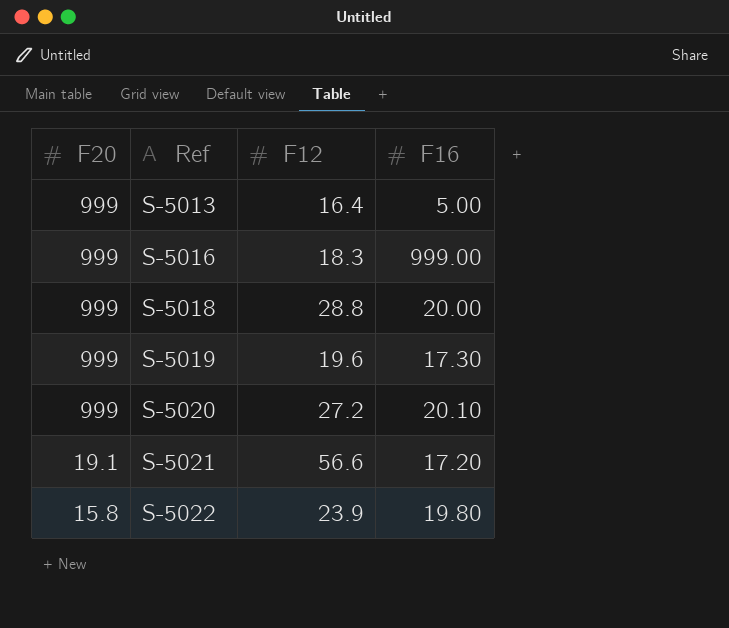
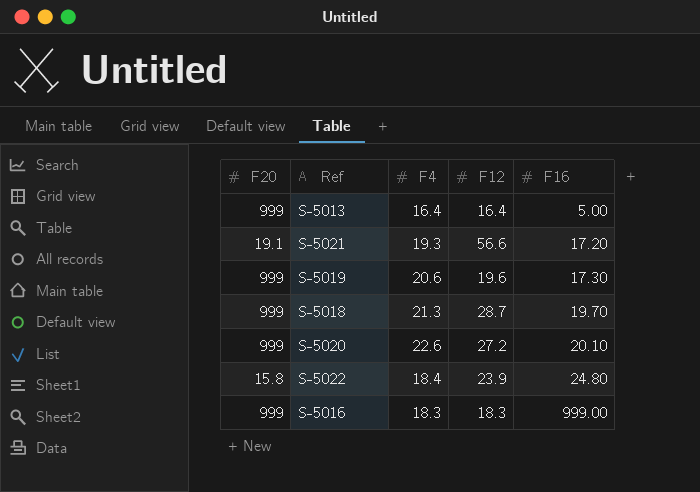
row order: F20 descending -> F16 ascending
column F4 | position: none -> 3
S-5018 | F12: 28.8 -> 28.7
S-5018 | F16: 20.00 -> 19.70
S-5022 | F16: 19.80 -> 24.80

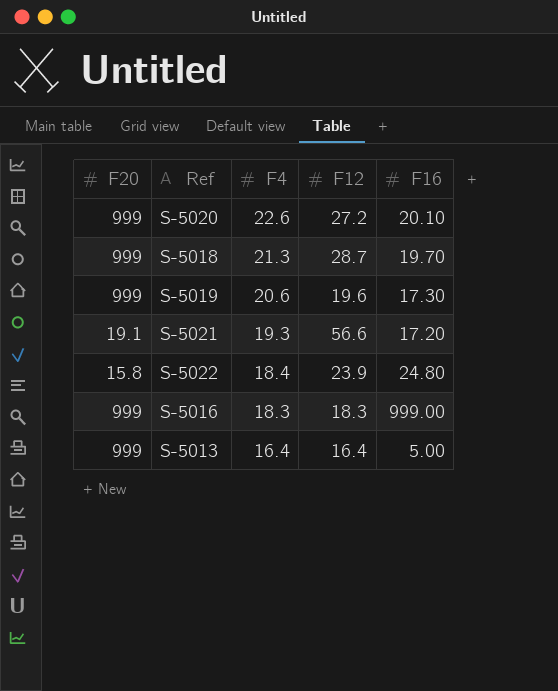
row order: F16 ascending -> F4 descending

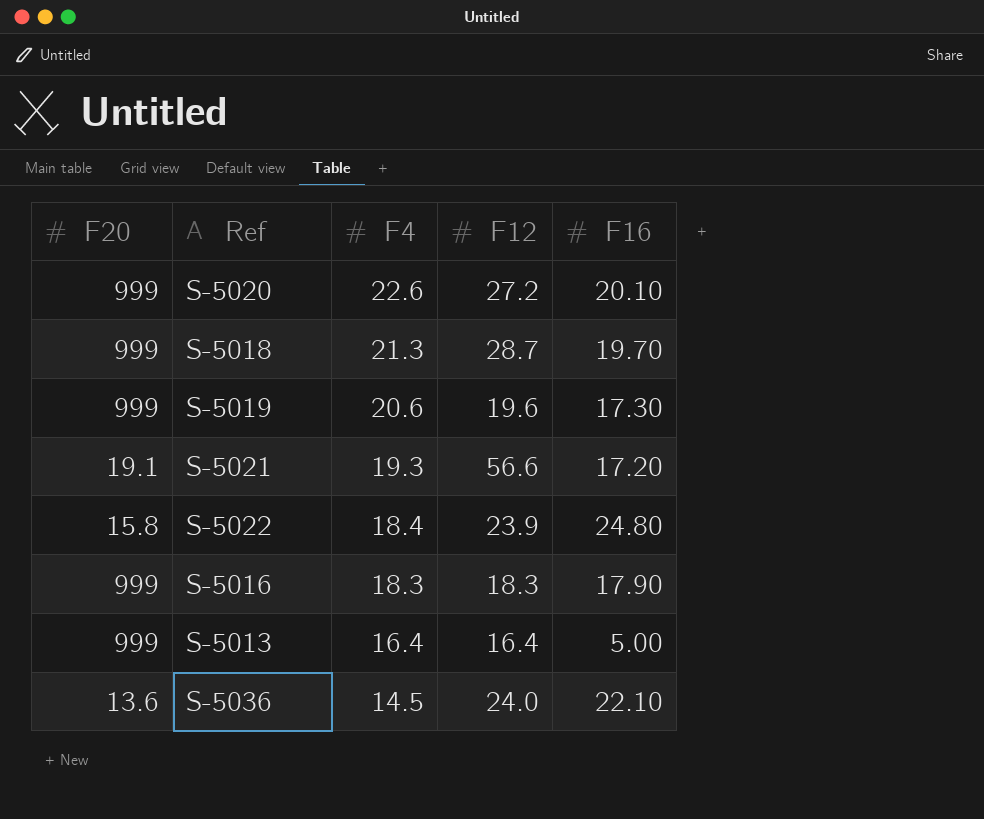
S-5016 | F16: 999.00 -> 17.90
row S-5036: none -> 13.6 | 14.5 | 24.0 | 22.10

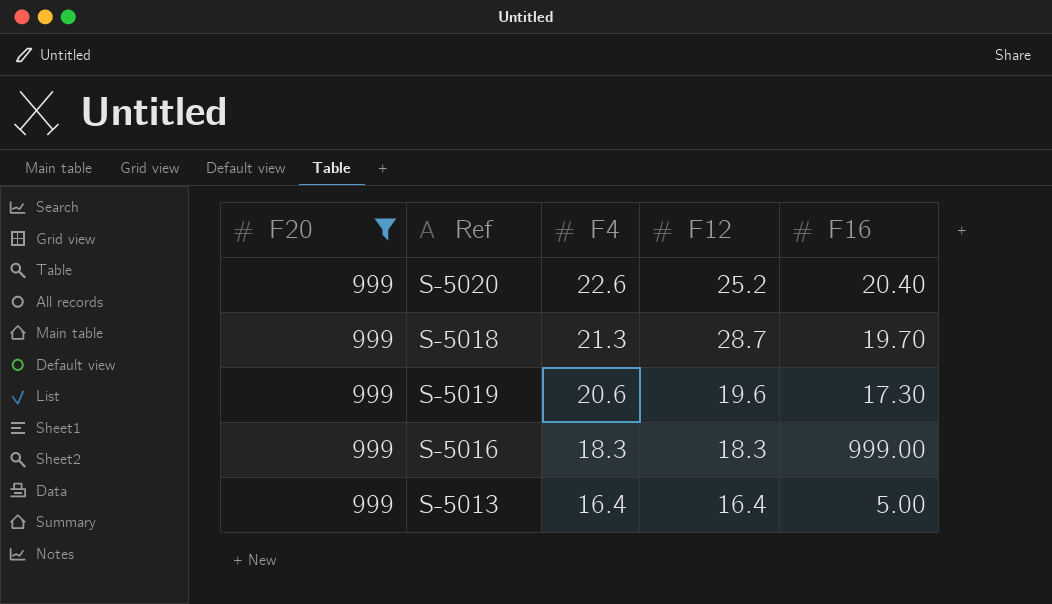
filter: none -> F20 = 999
S-5020 | F12: 27.2 -> 25.2
S-5020 | F16: 20.10 -> 20.40
S-5016 | F16: 17.90 -> 999.00

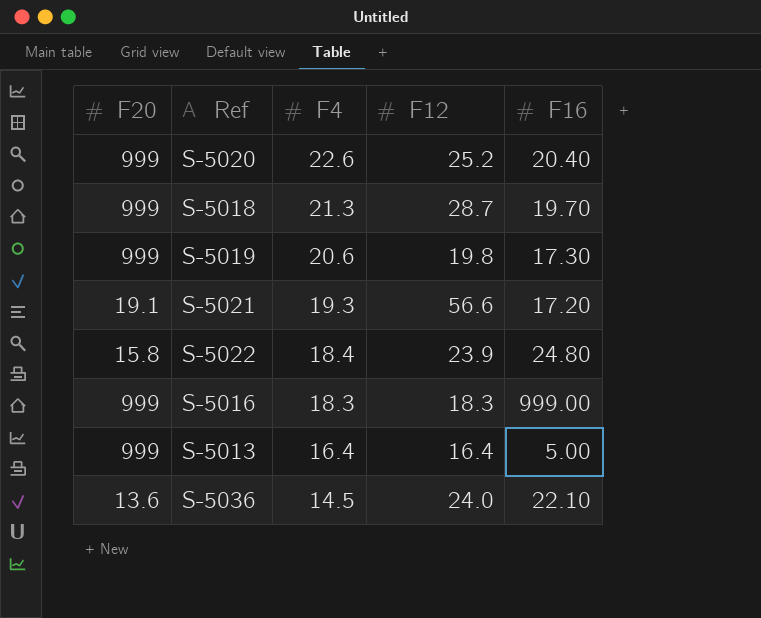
filter: F20 = 999 -> none
S-5019 | F12: 19.6 -> 19.8

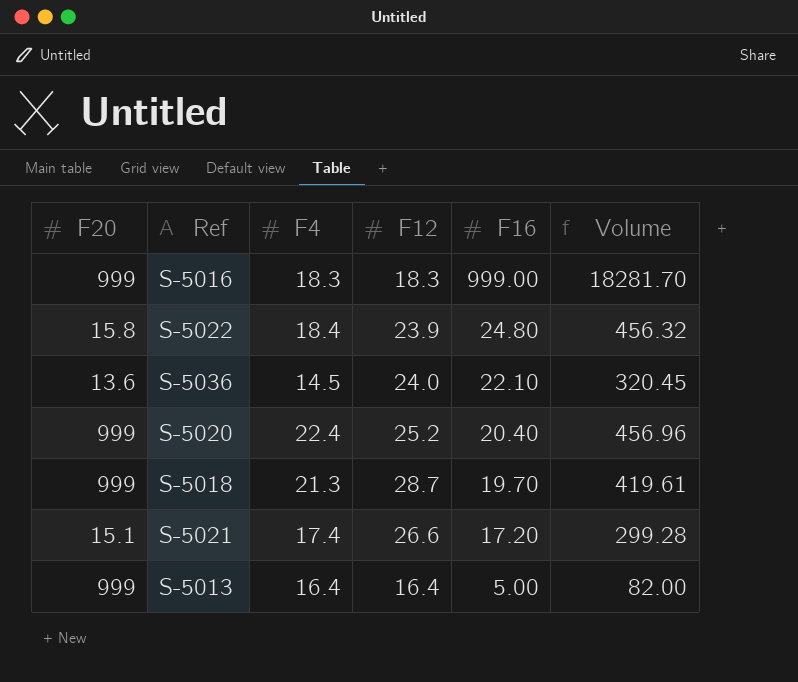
row order: F4 descending -> F16 descending
column Volume | formula: none -> [F4] * [F16]
row S-5019: 999 | 20.6 | 19.8 | 17.30 -> none
S-5020 | F4: 22.6 -> 22.4
S-5021 | F20: 19.1 -> 15.1
S-5021 | F4: 19.3 -> 17.4
S-5021 | F12: 56.6 -> 26.6

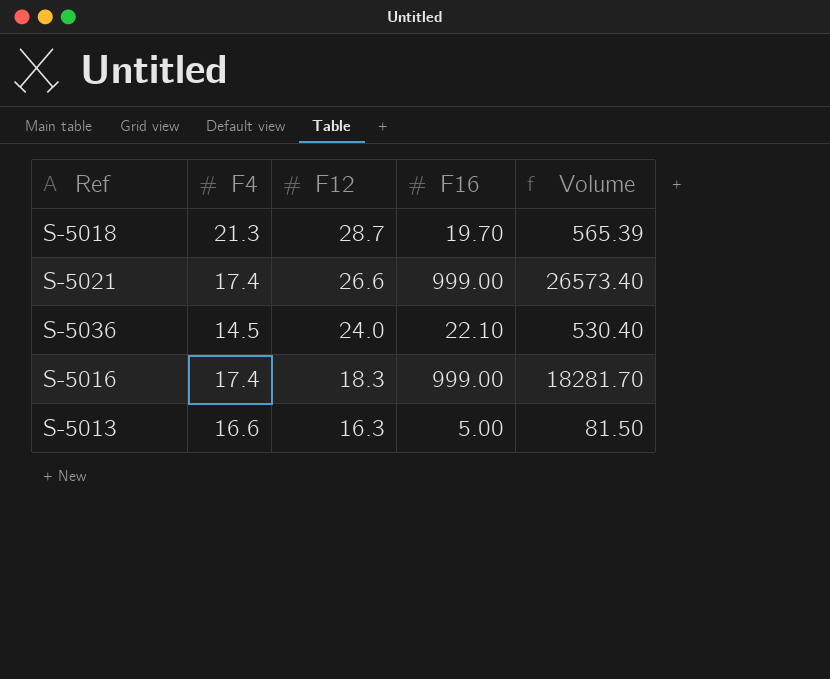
row order: F16 descending -> F12 descending
column F20 | position: 1 -> none
column Volume | formula: [F4] * [F16] -> [F12] * [F16]
row S-5022: 15.8 | 18.4 | 23.9 | 24.80 | 456.32 -> none
row S-5020: 999 | 22.4 | 25.2 | 20.40 | 456.96 -> none
S-5021 | F16: 17.20 -> 999.00
S-5016 | F4: 18.3 -> 17.4
S-5013 | F4: 16.4 -> 16.6
S-5013 | F12: 16.4 -> 16.3

